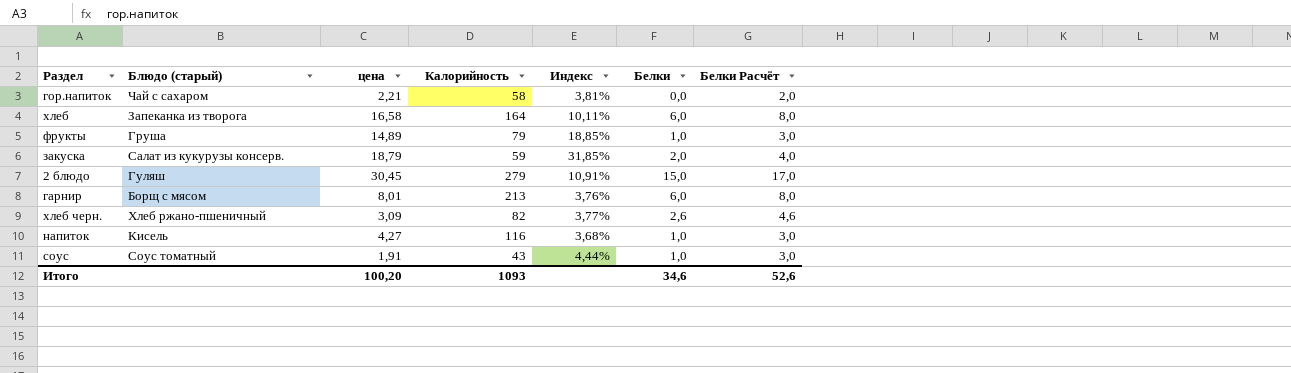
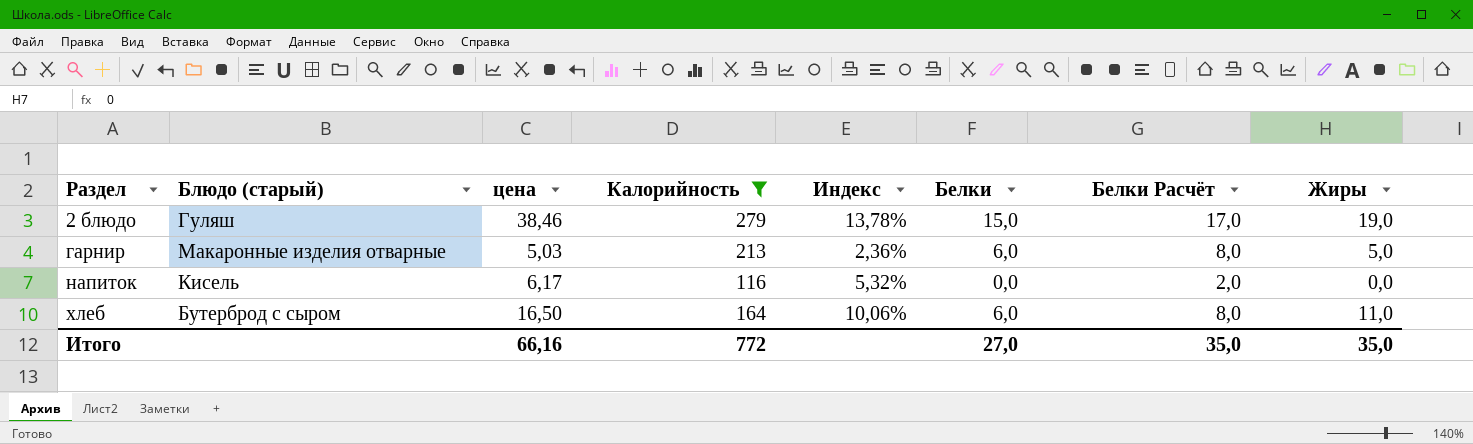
filter: none -> Калорийность >= 116
row order: none -> Раздел ascending
column Жиры | position: none -> 8
2 блюдо | цена: 30,45 -> 38,46
2 блюдо | Индекс: 10,91% -> 13,78%
гарнир | Блюдо (старый): Борщ с мясом -> Макаронные изделия отварные
гарнир | цена: 8,01 -> 5,03
гарнир | Индекс: 3,76% -> 2,36%
напиток | цена: 4,27 -> 6,17
напиток | Индекс: 3,68% -> 5,32%
напиток | Белки: 1,0 -> 0,0
напиток | Белки Расчёт: 3,0 -> 2,0
хлеб | Блюдо (старый): Запеканка из творога -> Бутерброд с сыром
хлеб | цена: 16,58 -> 16,50
хлеб | Индекс: 10,11% -> 10,06%
Итого | цена: 100,20 -> 66,16
Итого | Калорийность: 1093 -> 772
Итого | Белки: 34,6 -> 27,0
Итого | Белки Расчёт: 52,6 -> 35,0

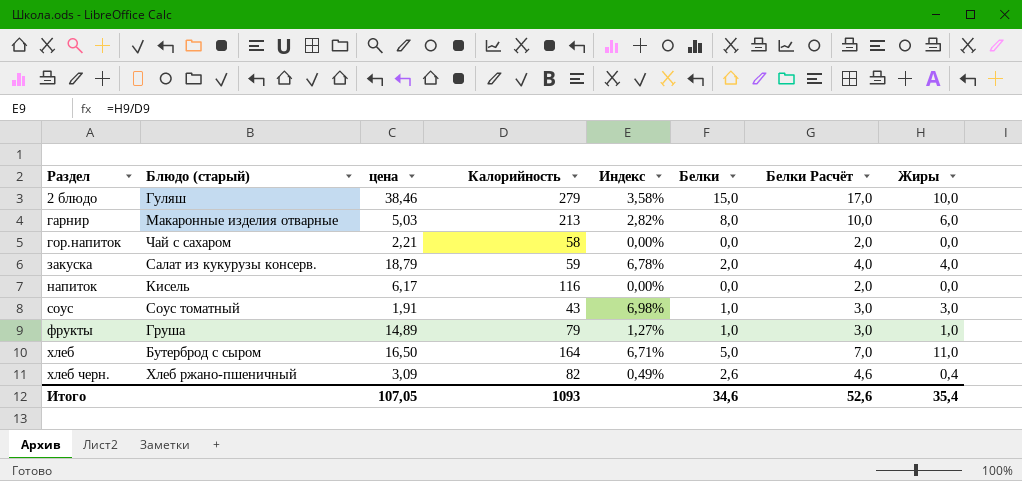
filter: Калорийность >= 116 -> none
column Индекс | formula: [цена] / [Калорийность] -> [Жиры] / [Калорийность]
2 блюдо | Жиры: 19,0 -> 10,0
гарнир | Белки: 6,0 -> 8,0
гарнир | Белки Расчёт: 8,0 -> 10,0
гарнир | Жиры: 5,0 -> 6,0
хлеб | Белки: 6,0 -> 5,0
хлеб | Белки Расчёт: 8,0 -> 7,0
Итого | цена: 66,16 -> 107,05
Итого | Калорийность: 772 -> 1093
Итого | Белки: 27,0 -> 34,6
Итого | Белки Расчёт: 35,0 -> 52,6
Итого | Жиры: 35,0 -> 35,4

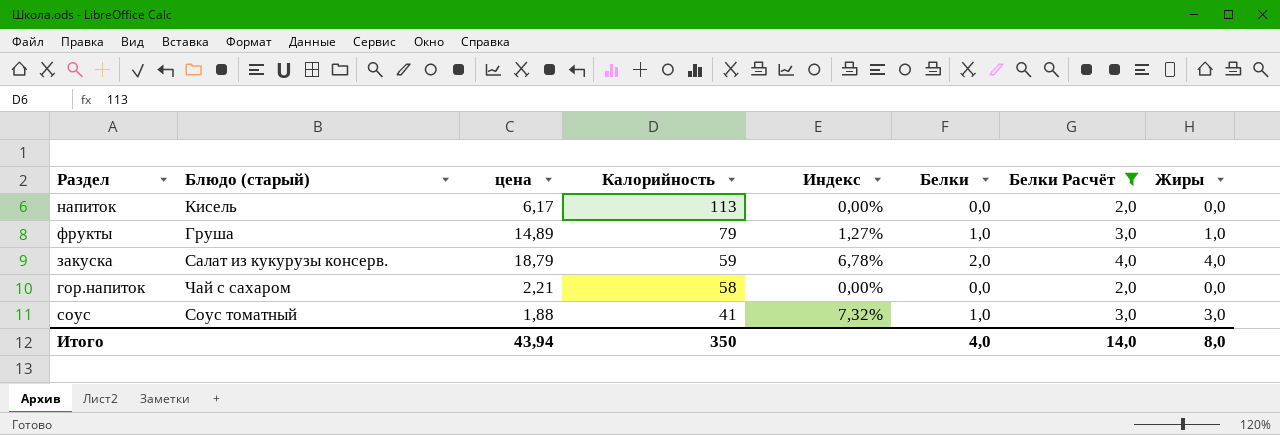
filter: none -> Белки Расчёт <= 4,0
row order: Раздел ascending -> Калорийность descending
напиток | Калорийность: 116 -> 113
соус | цена: 1,91 -> 1,88
соус | Калорийность: 43 -> 41
соус | Индекс: 6,98% -> 7,32%
Итого | цена: 107,05 -> 43,94
Итого | Калорийность: 1093 -> 350
Итого | Белки: 34,6 -> 4,0
Итого | Белки Расчёт: 52,6 -> 14,0
Итого | Жиры: 35,4 -> 8,0

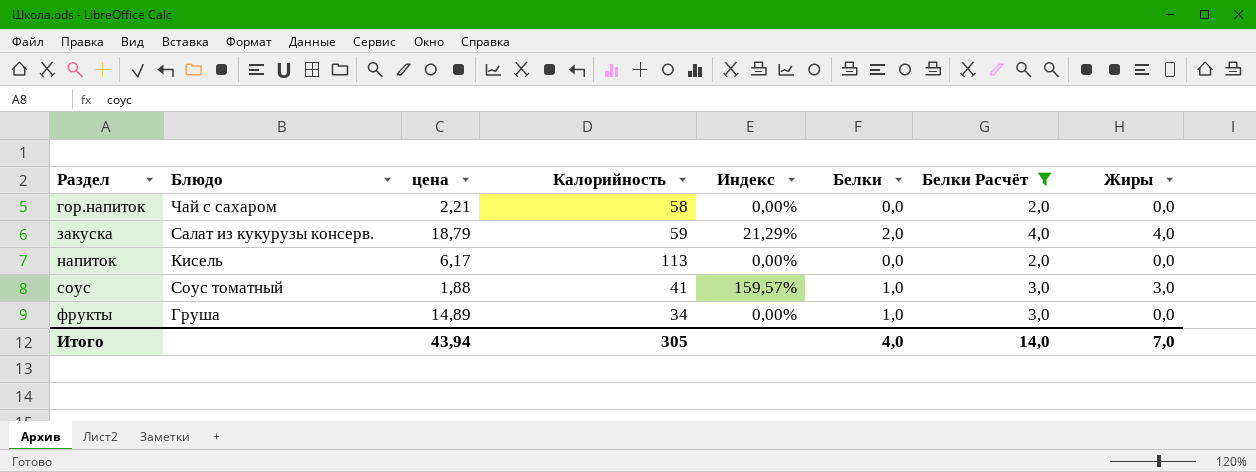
row order: Калорийность descending -> Раздел ascending
column name: Блюдо (старый) -> Блюдо
column Индекс | formula: [Жиры] / [Калорийность] -> [Жиры] / [цена]
фрукты | Калорийность: 79 -> 34
фрукты | Жиры: 1,0 -> 0,0
Итого | Калорийность: 350 -> 305
Итого | Жиры: 8,0 -> 7,0

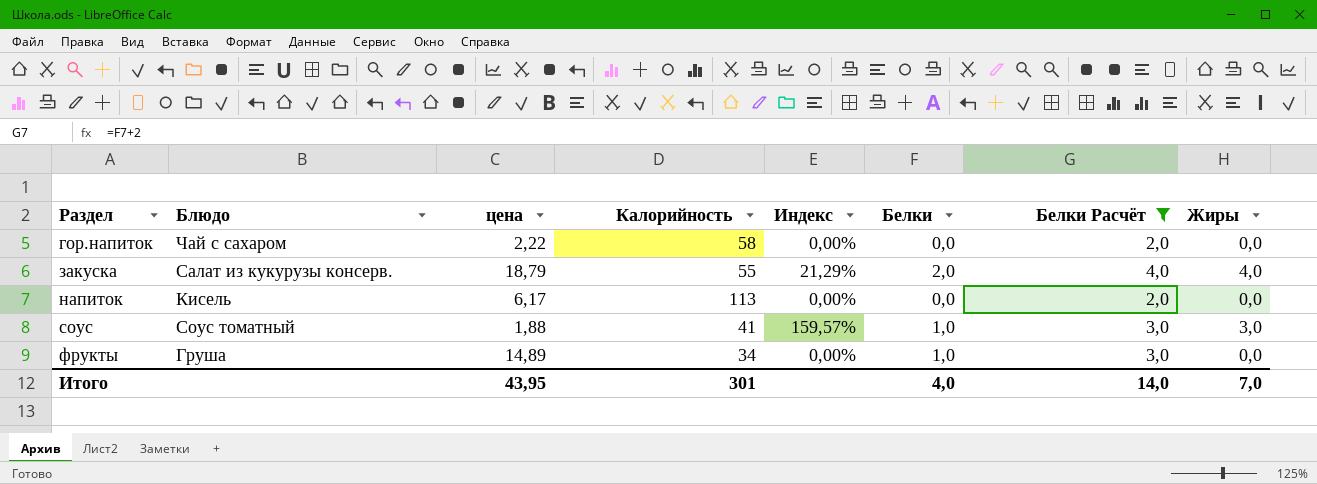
гор.напиток | цена: 2,21 -> 2,22
закуска | Калорийность: 59 -> 55
Итого | цена: 43,94 -> 43,95
Итого | Калорийность: 305 -> 301

